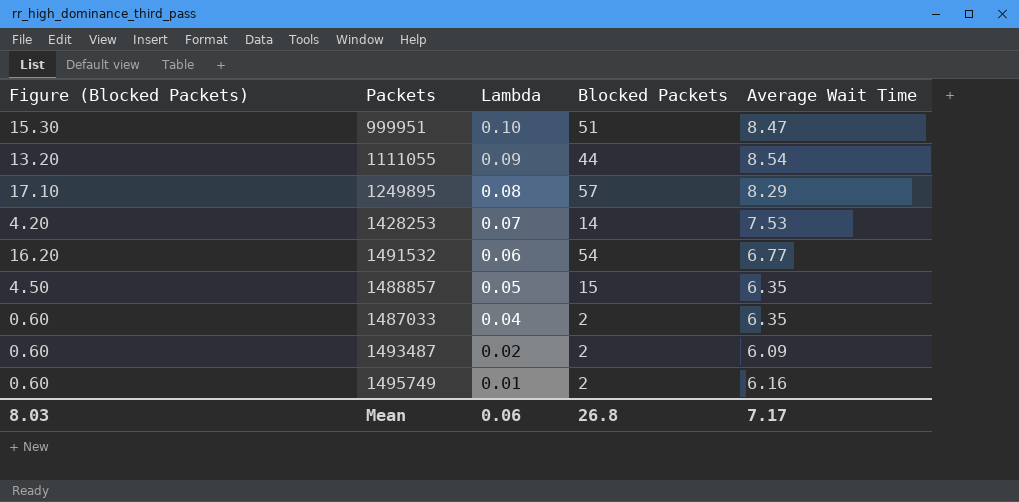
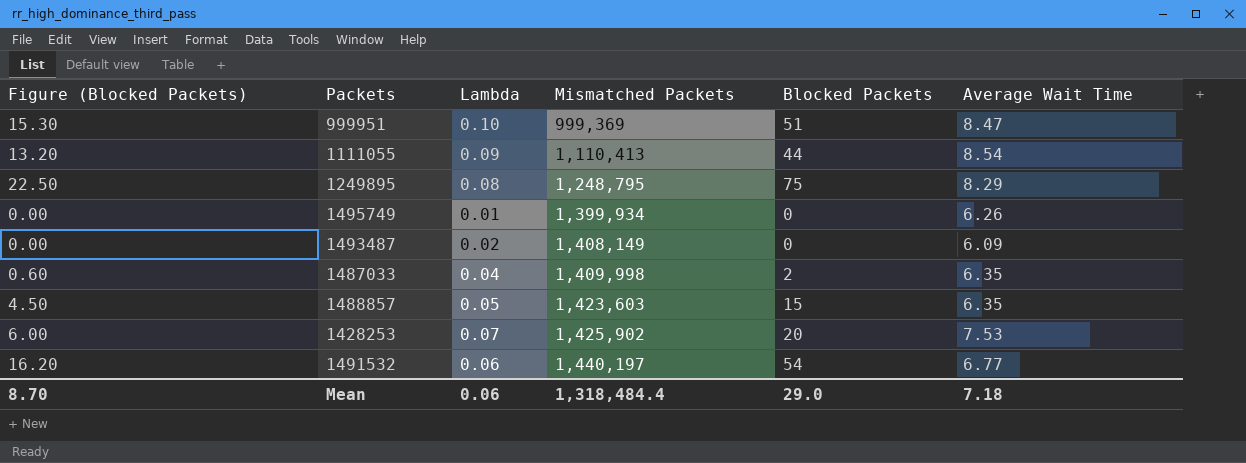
row order: Lambda descending -> Mismatched Packets ascending
column Mismatched Packets | position: none -> 4
1249895 | Figure (Blocked Packets): 17.10 -> 22.50
1249895 | Blocked Packets: 57 -> 75
1495749 | Figure (Blocked Packets): 0.60 -> 0.00
1495749 | Blocked Packets: 2 -> 0
1495749 | Average Wait Time: 6.16 -> 6.26
1493487 | Figure (Blocked Packets): 0.60 -> 0.00
1493487 | Blocked Packets: 2 -> 0
1428253 | Figure (Blocked Packets): 4.20 -> 6.00
1428253 | Blocked Packets: 14 -> 20
Mean | Figure (Blocked Packets): 8.03 -> 8.70
Mean | Blocked Packets: 26.8 -> 29.0
Mean | Average Wait Time: 7.17 -> 7.18

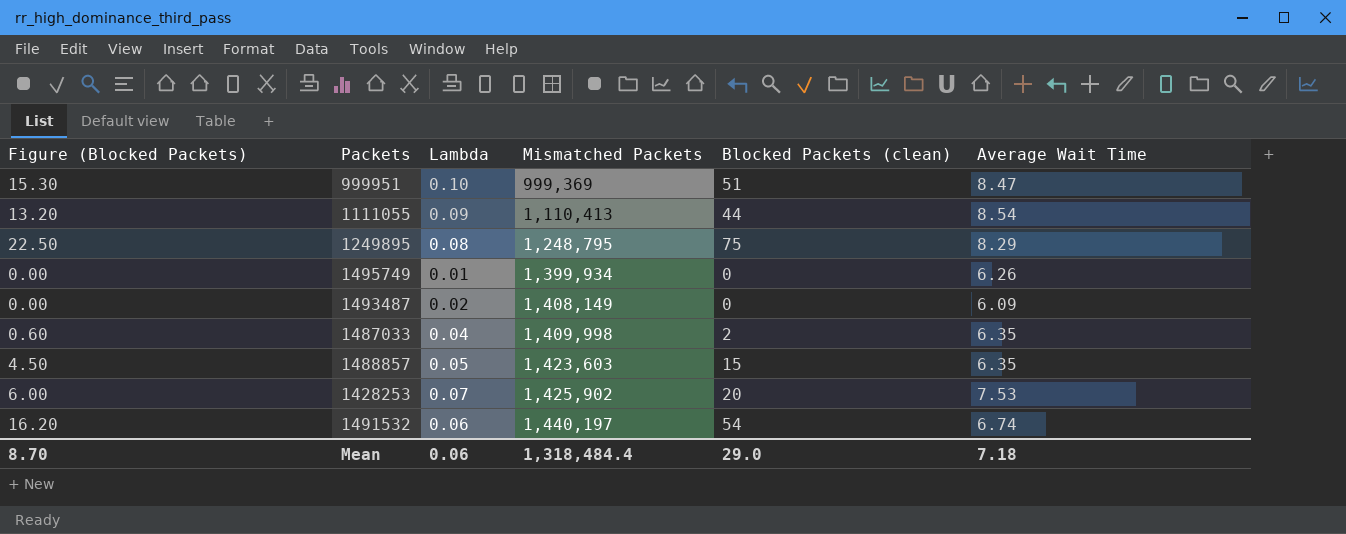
column name: Blocked Packets -> Blocked Packets (clean)
1491532 | Average Wait Time: 6.77 -> 6.74

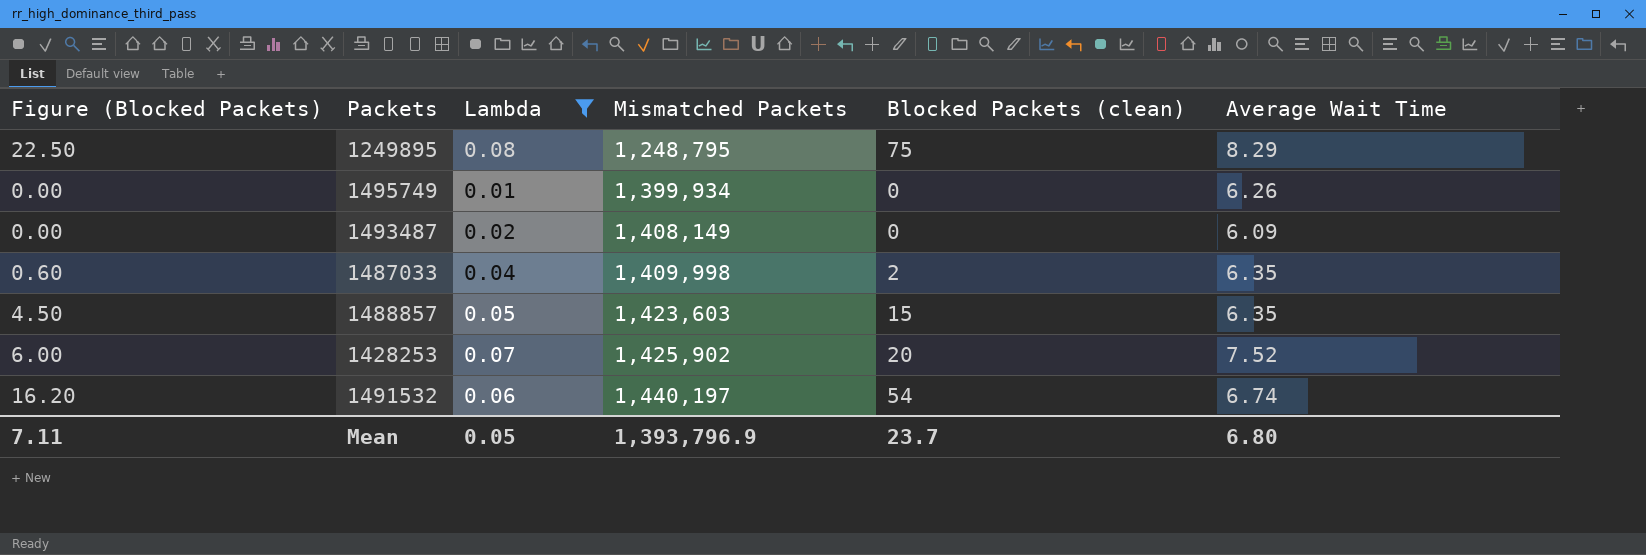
filter: none -> Lambda <= 0.08
1428253 | Average Wait Time: 7.53 -> 7.52
Mean | Figure (Blocked Packets): 8.70 -> 7.11
Mean | Lambda: 0.06 -> 0.05
Mean | Mismatched Packets: 1,318,484.4 -> 1,393,796.9
Mean | Blocked Packets (clean): 29.0 -> 23.7
Mean | Average Wait Time: 7.18 -> 6.80

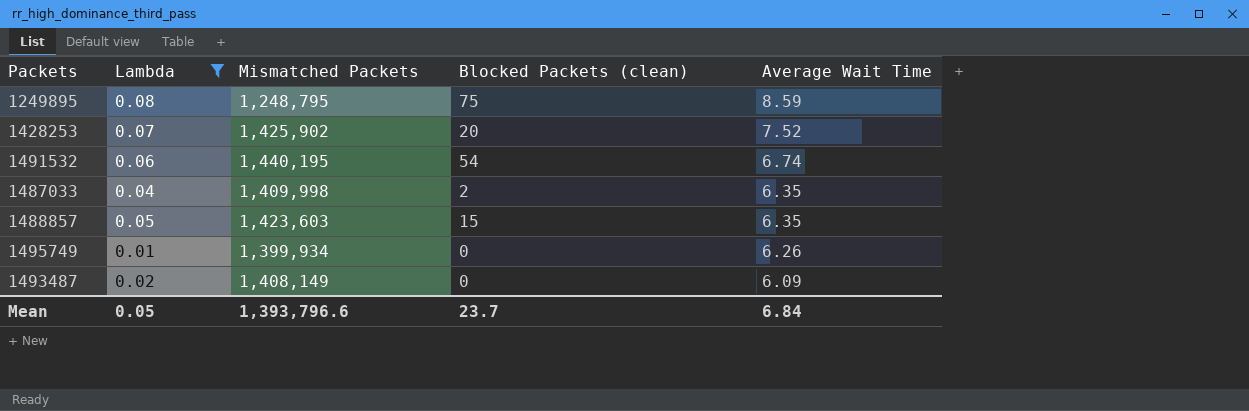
row order: Mismatched Packets ascending -> Average Wait Time descending
column Figure (Blocked Packets) | formula: [Blocked Packets (clean)] * 0.3 -> none
1249895 | Average Wait Time: 8.29 -> 8.59
1491532 | Mismatched Packets: 1,440,197 -> 1,440,195
Mean | Mismatched Packets: 1,393,796.9 -> 1,393,796.6
Mean | Average Wait Time: 6.80 -> 6.84

